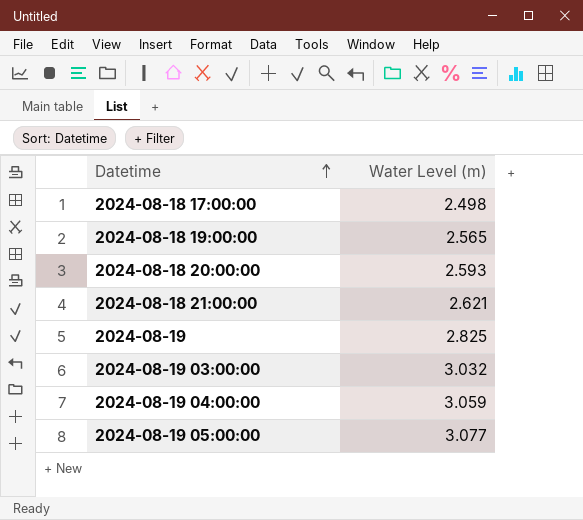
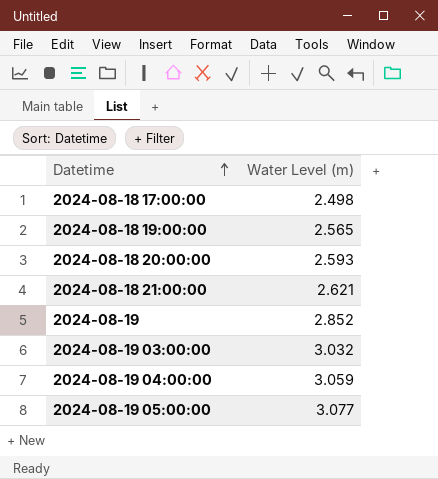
2024-08-19 | Water Level (m): 2.825 -> 2.852

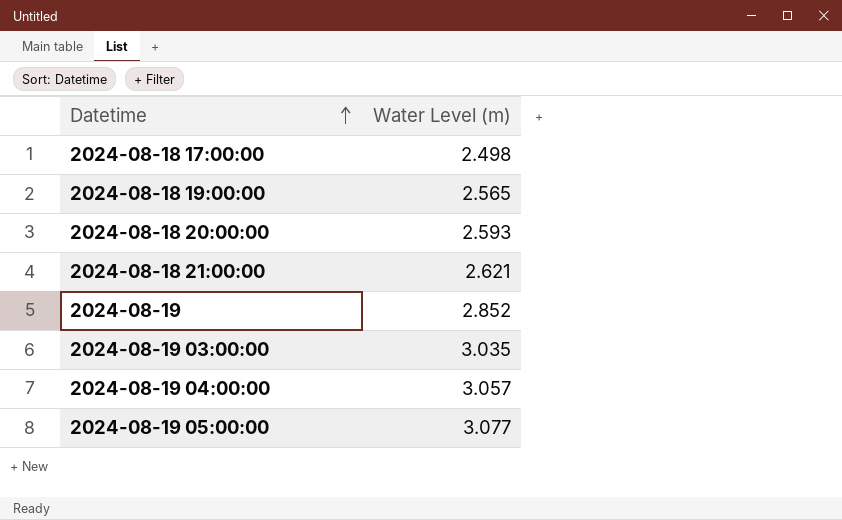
2024-08-19 03:00:00 | Water Level (m): 3.032 -> 3.035
2024-08-19 04:00:00 | Water Level (m): 3.059 -> 3.057

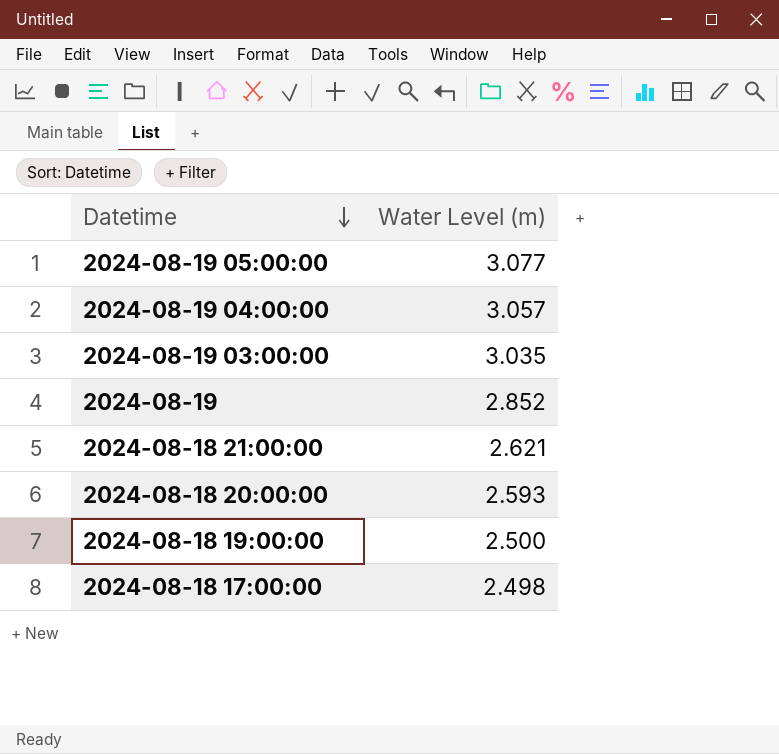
row order: Datetime ascending -> Datetime descending
2024-08-18 19:00:00 | Water Level (m): 2.565 -> 2.500

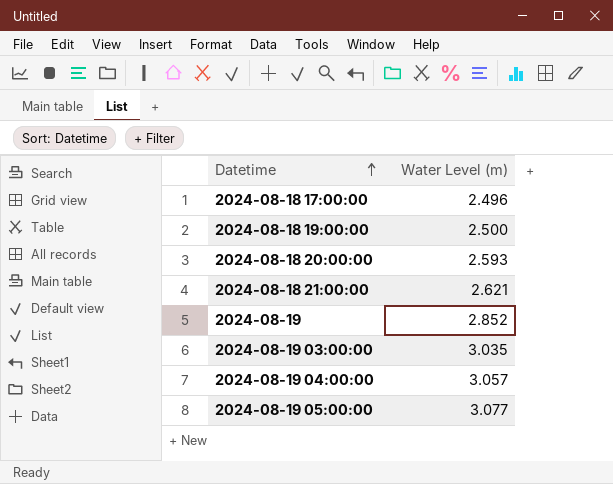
row order: Datetime descending -> Datetime ascending
2024-08-18 17:00:00 | Water Level (m): 2.498 -> 2.496

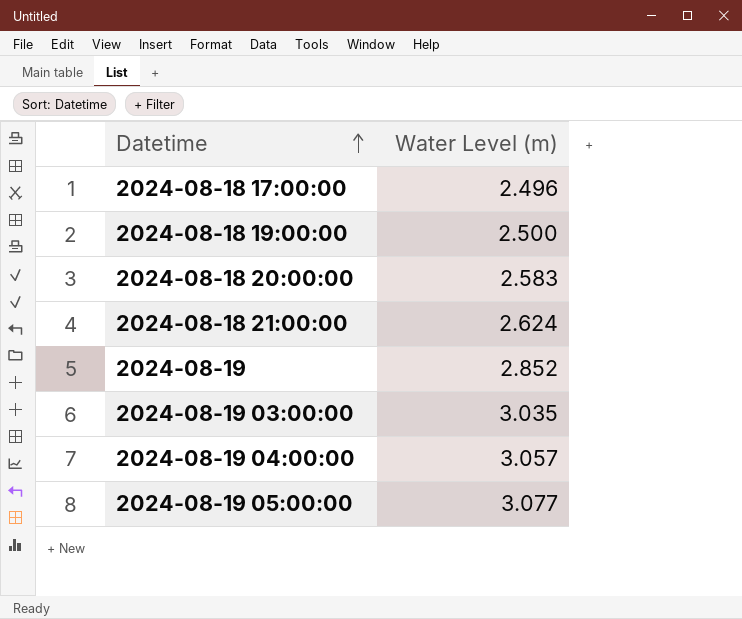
2024-08-18 20:00:00 | Water Level (m): 2.593 -> 2.583
2024-08-18 21:00:00 | Water Level (m): 2.621 -> 2.624

